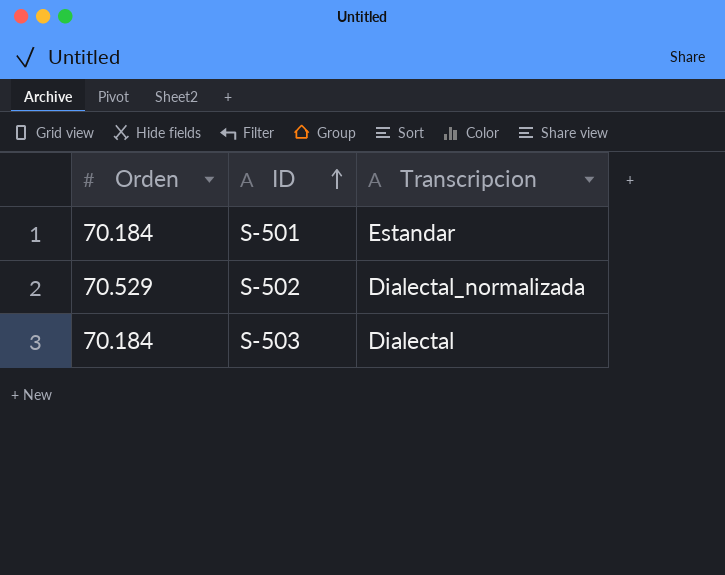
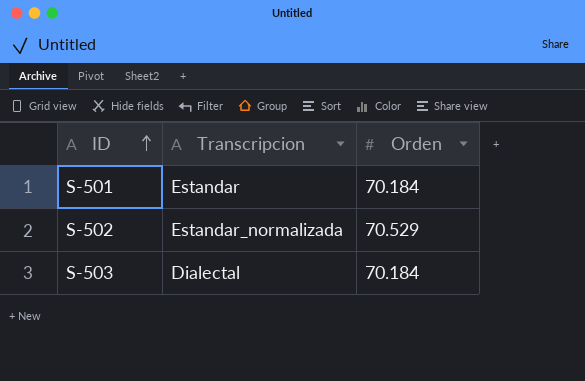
column Orden | position: 1 -> 3
S-502 | Transcripcion: Dialectal_normalizada -> Estandar_normalizada

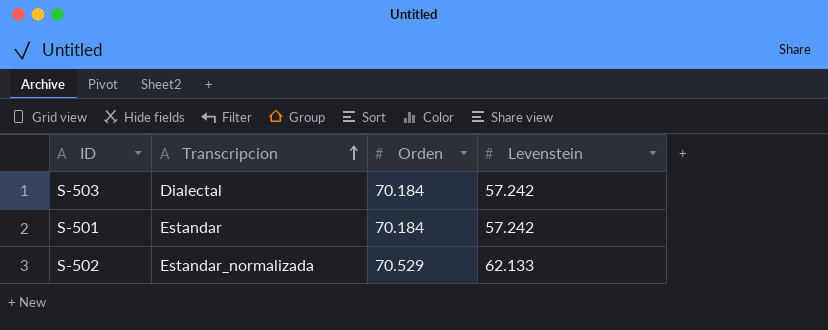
row order: ID ascending -> Transcripcion ascending
column Levenstein | position: none -> 4

